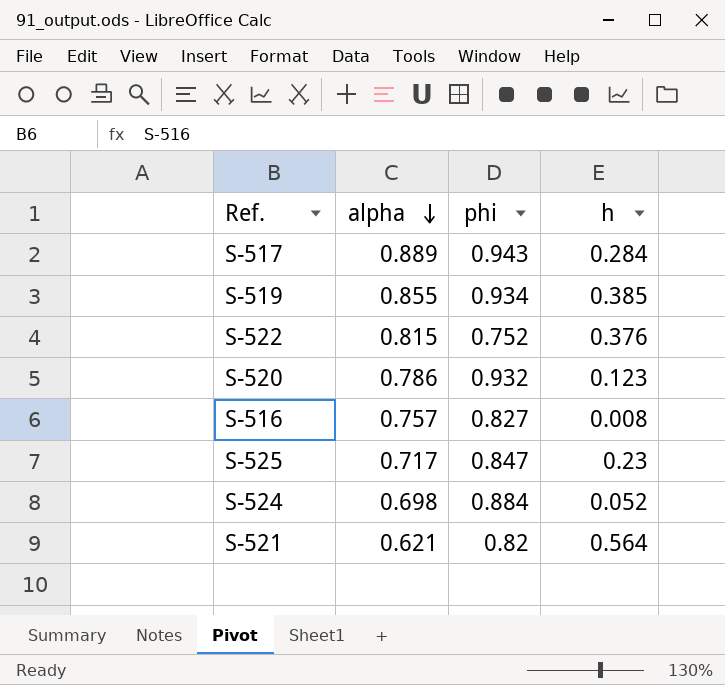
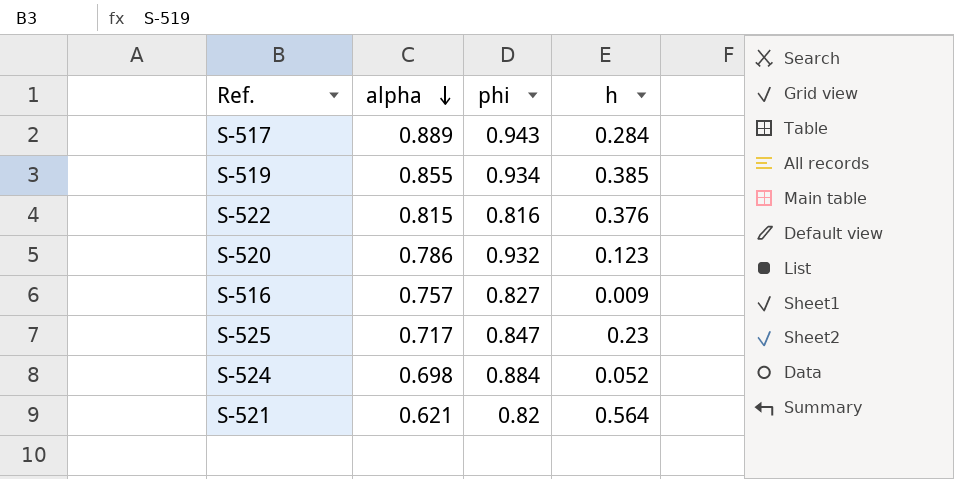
S-522 | phi: 0.752 -> 0.816
S-516 | h: 0.008 -> 0.009

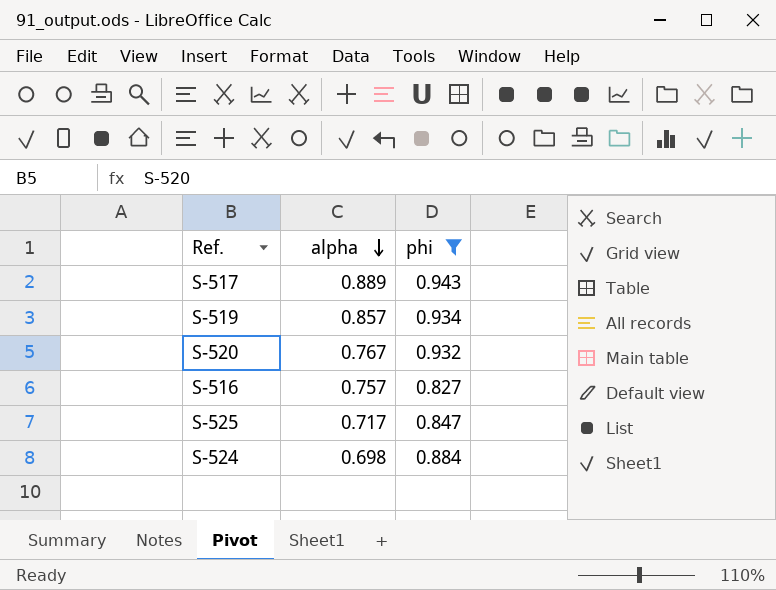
filter: none -> phi >= 0.827
column h | position: 4 -> none
S-519 | alpha: 0.855 -> 0.857
S-520 | alpha: 0.786 -> 0.767

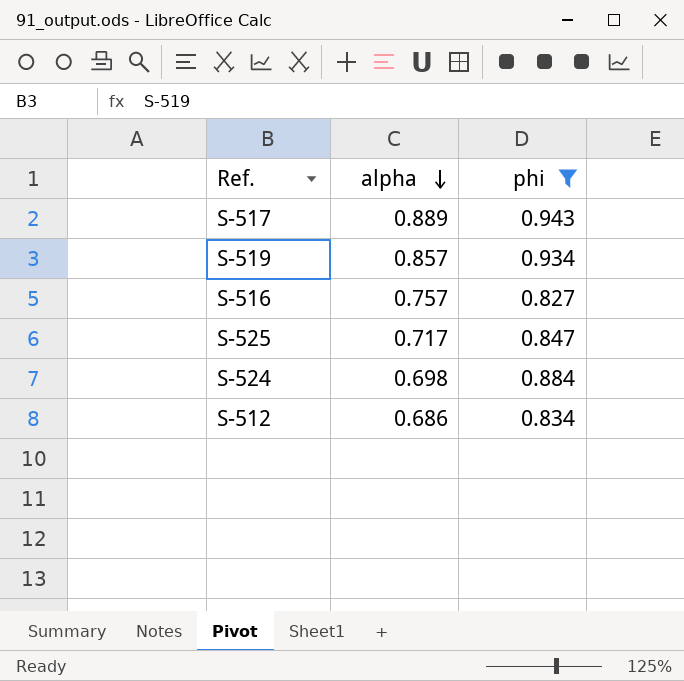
row S-520: 0.767 | 0.932 -> none
row S-512: none -> 0.686 | 0.834

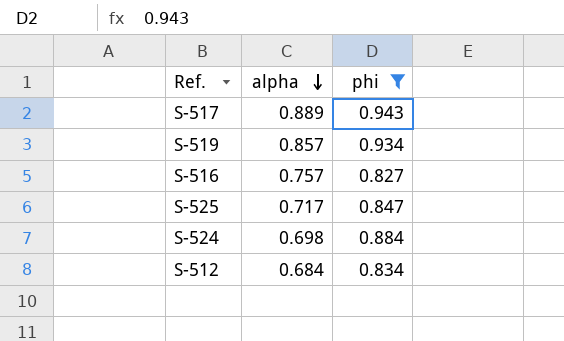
S-512 | alpha: 0.686 -> 0.684

